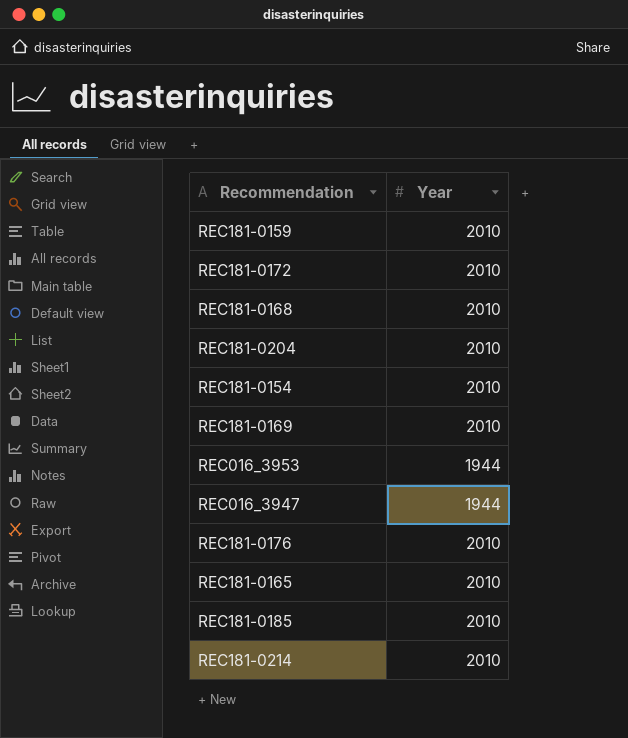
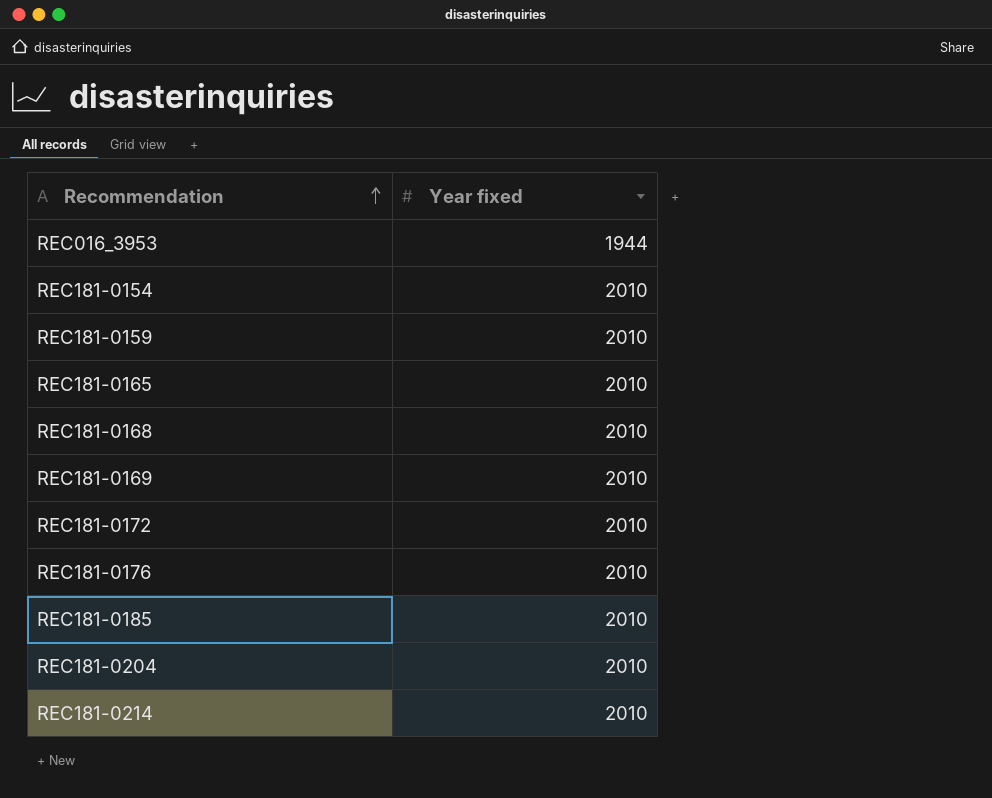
row order: none -> Recommendation ascending
column name: Year -> Year fixed
row REC016_3947: 1944 -> none

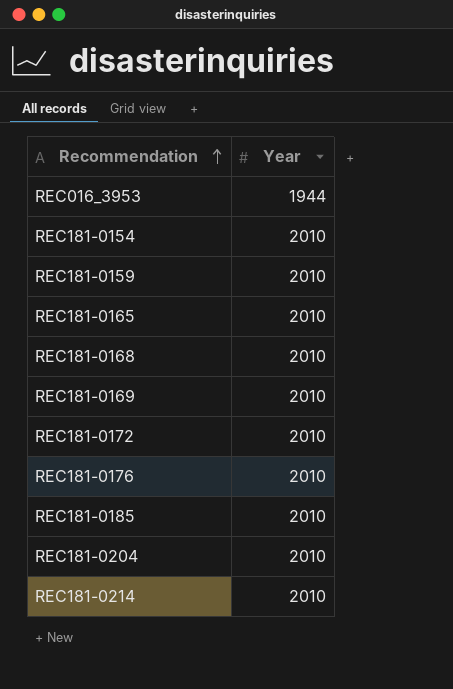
column name: Year fixed -> Year

